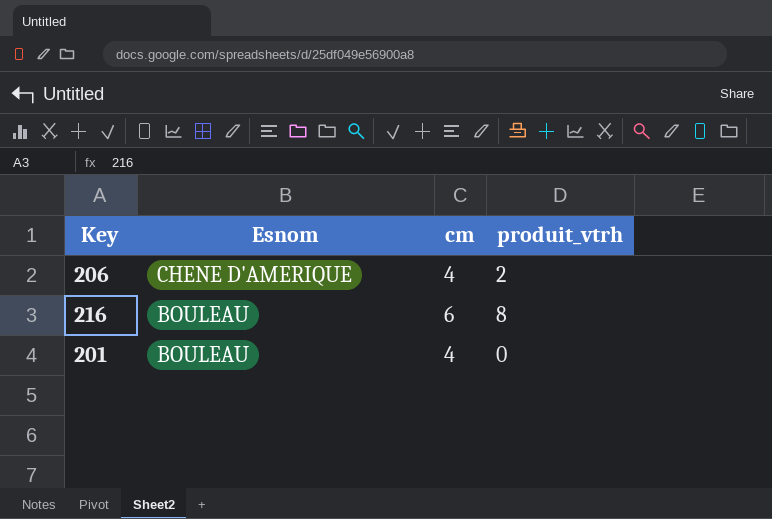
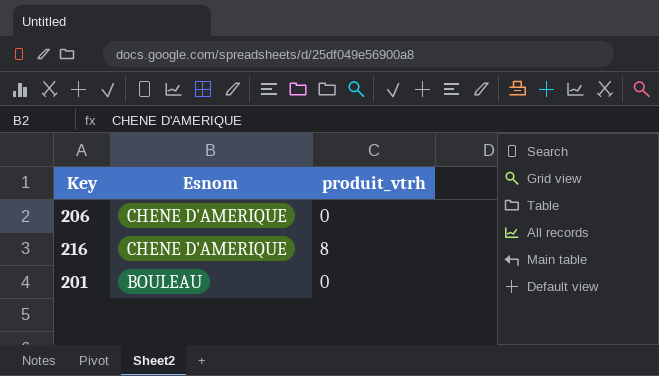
column cm | position: 3 -> none
206 | produit_vtrh: 2 -> 0
216 | Esnom: BOULEAU -> CHENE D'AMERIQUE

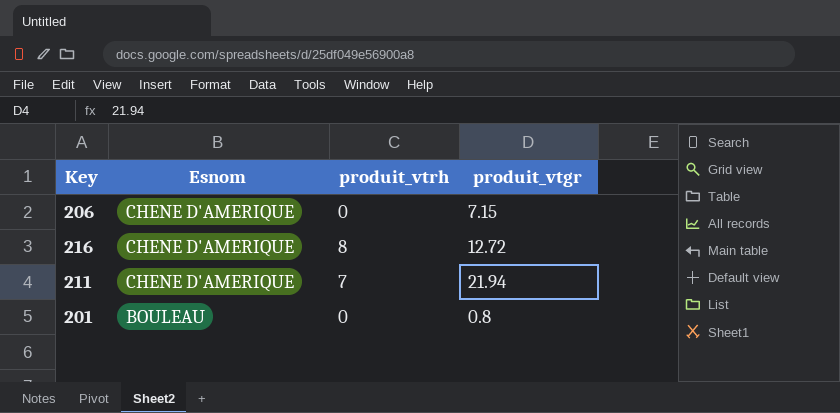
column produit_vtgr | position: none -> 4
row 211: none -> CHENE D'AMERIQUE | 7 | 21.94

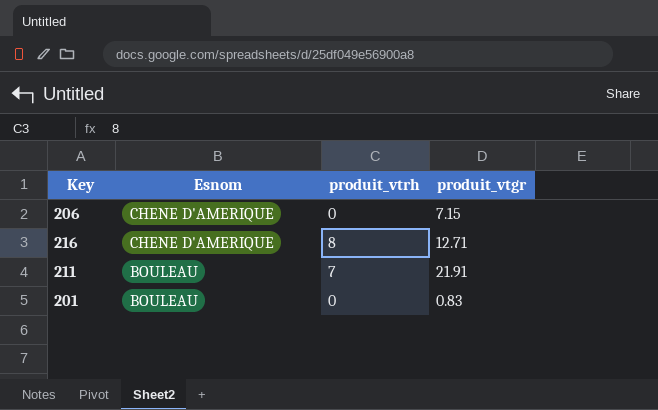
216 | produit_vtgr: 12.72 -> 12.71
211 | Esnom: CHENE D'AMERIQUE -> BOULEAU
211 | produit_vtgr: 21.94 -> 21.91
201 | produit_vtgr: 0.8 -> 0.83

